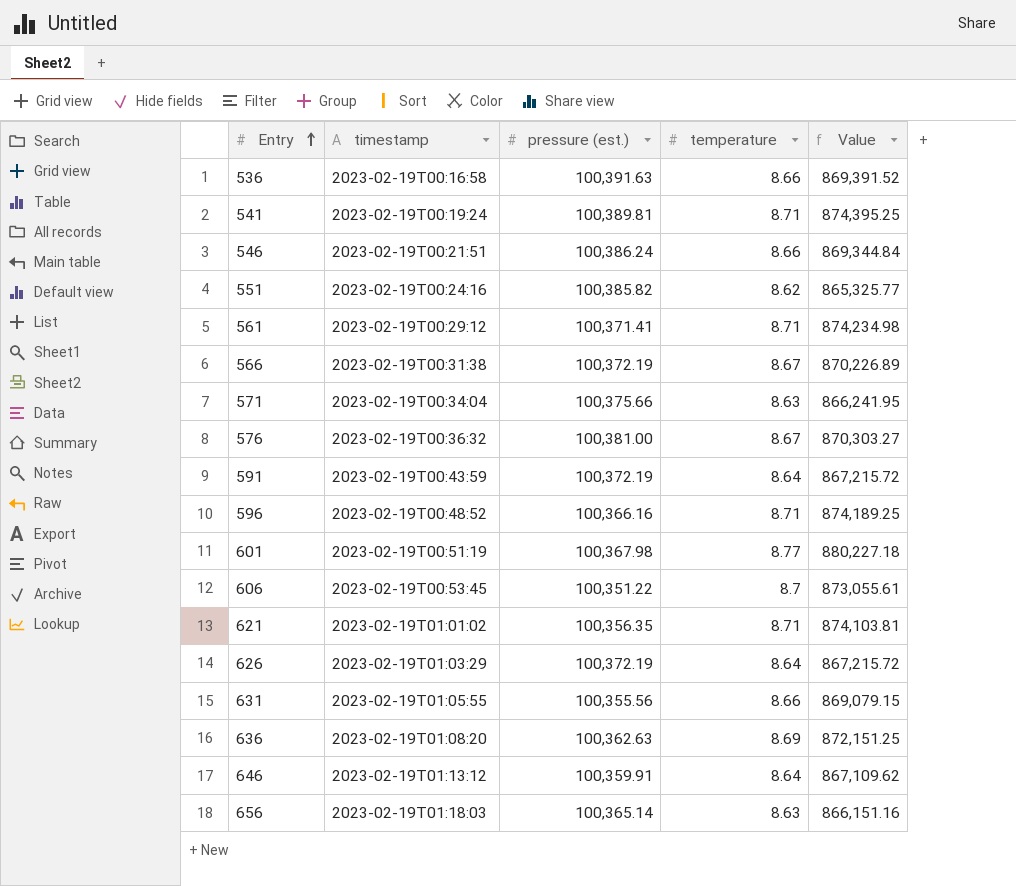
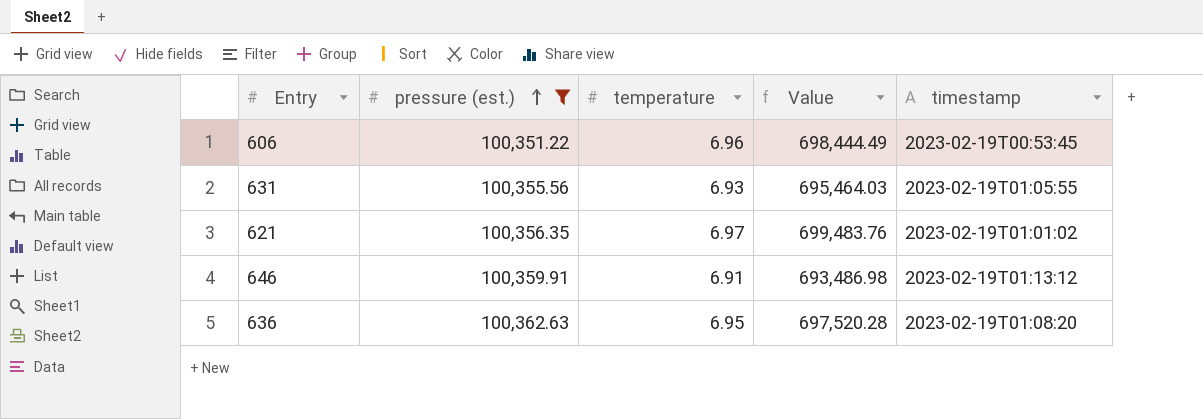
filter: none -> pressure (est.) <= 100,362.63
row order: Entry ascending -> pressure (est.) ascending
column timestamp | position: 2 -> 5
606 | temperature: 8.7 -> 6.96
606 | Value: 873,055.61 -> 698,444.49
631 | temperature: 8.66 -> 6.93
631 | Value: 869,079.15 -> 695,464.03
621 | temperature: 8.71 -> 6.97
621 | Value: 874,103.81 -> 699,483.76
646 | temperature: 8.64 -> 6.91
646 | Value: 867,109.62 -> 693,486.98
636 | temperature: 8.69 -> 6.95
636 | Value: 872,151.25 -> 697,520.28

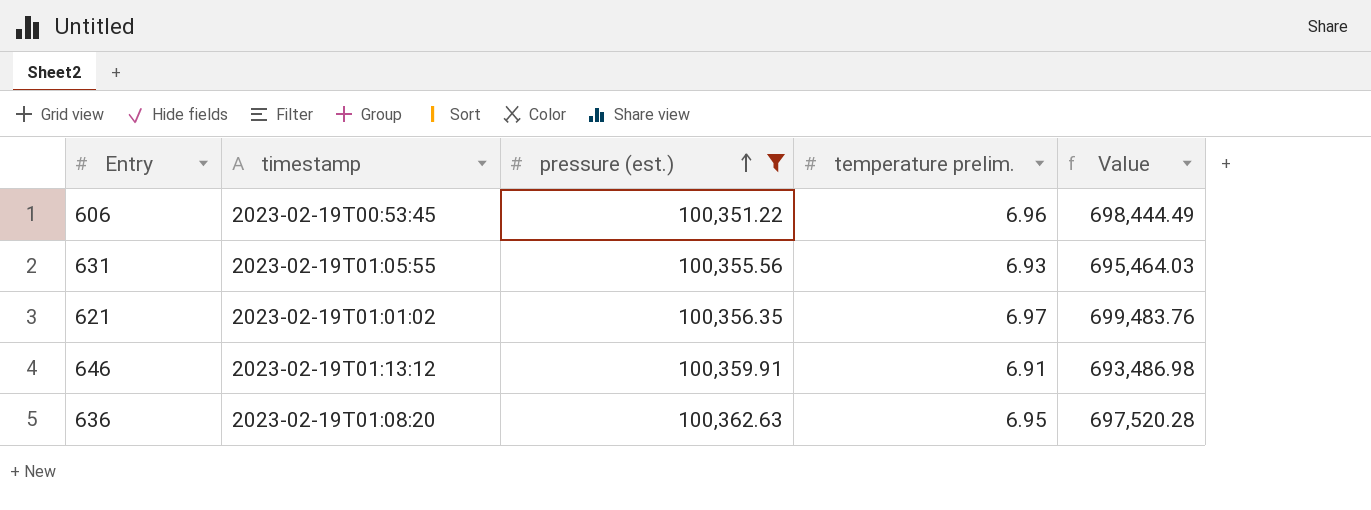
column timestamp | position: 5 -> 2
column name: temperature -> temperature prelim.

